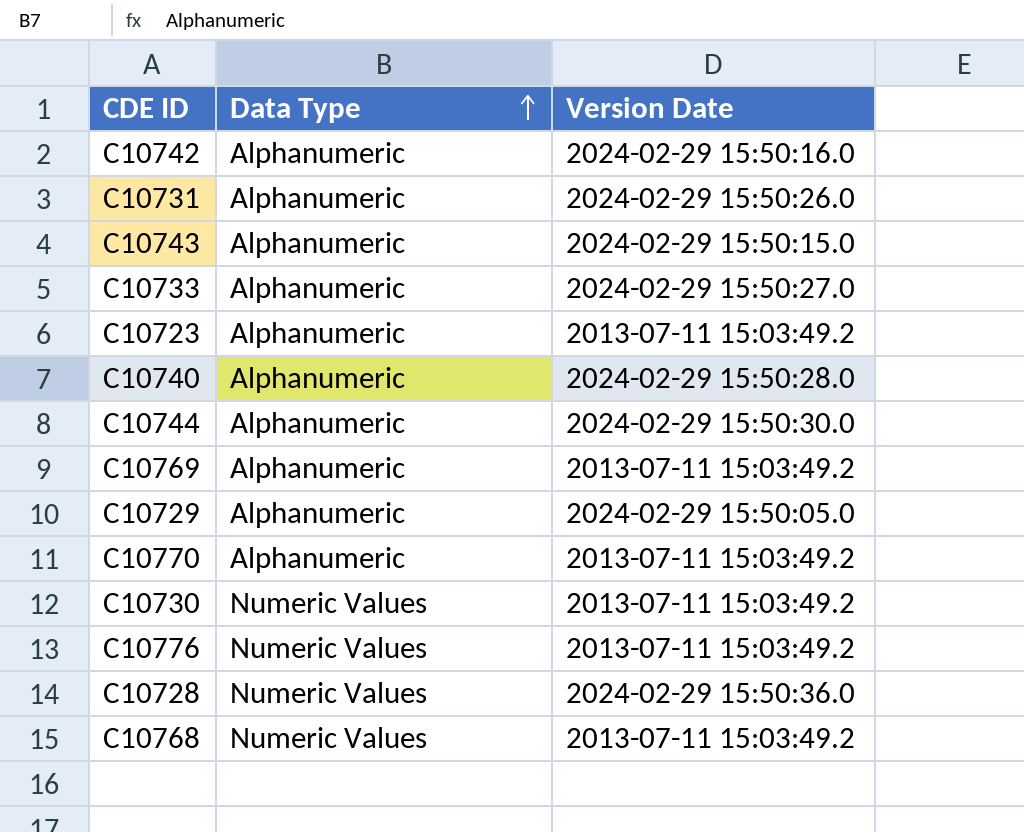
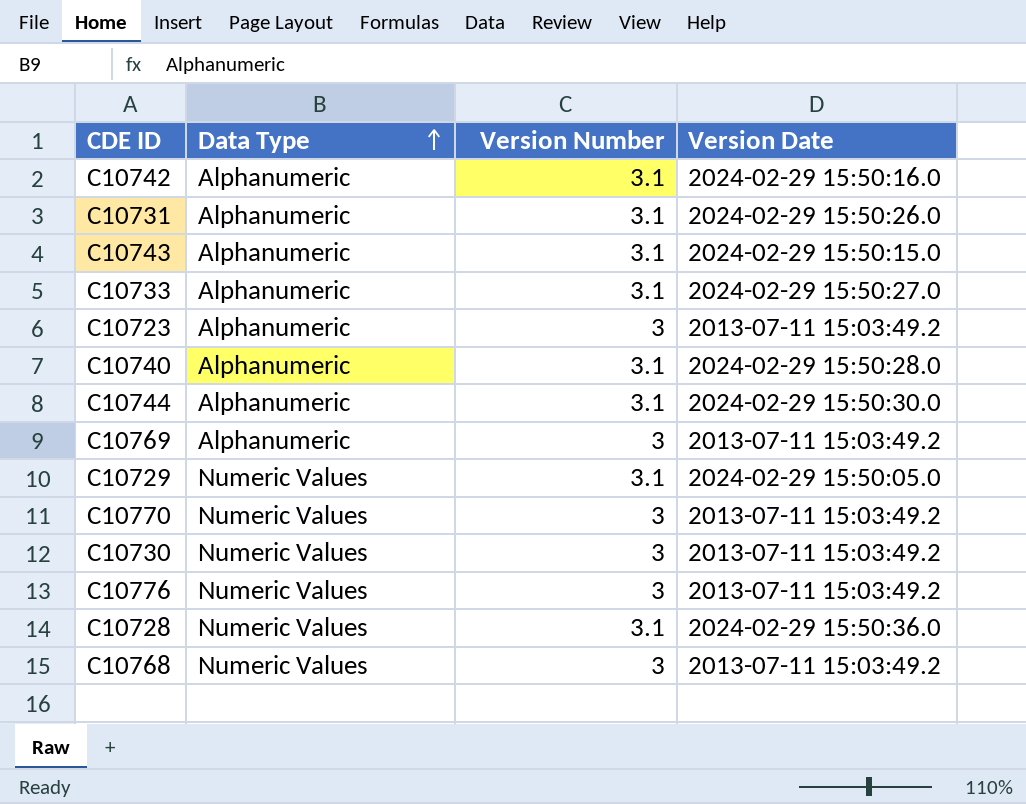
column Version Number | position: none -> 3
C10729 | Data Type: Alphanumeric -> Numeric Values
C10770 | Data Type: Alphanumeric -> Numeric Values

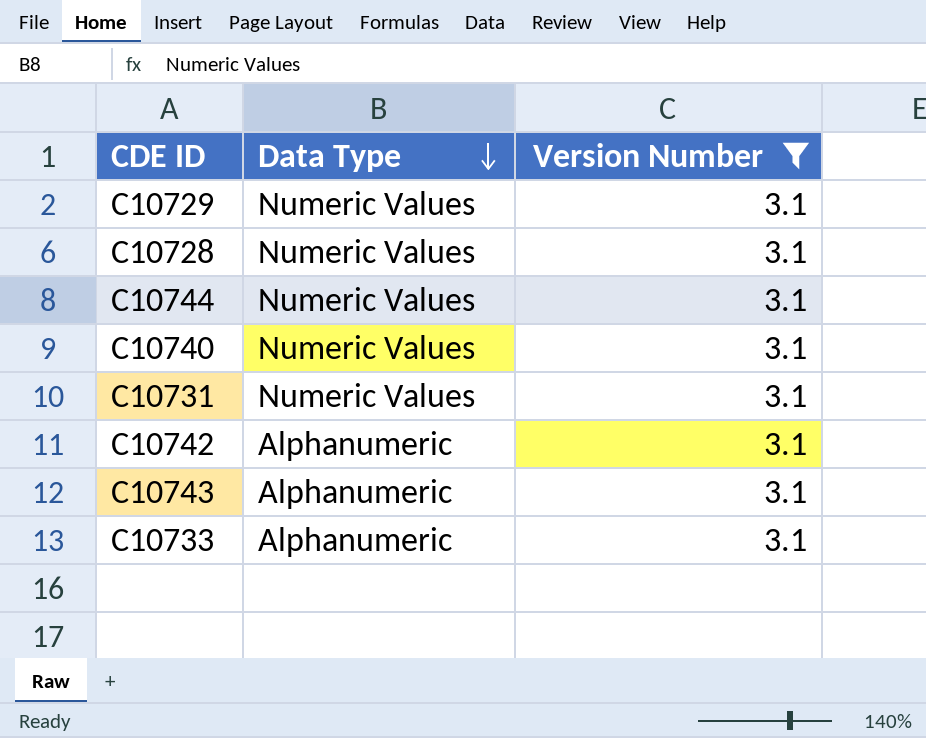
filter: none -> Version Number = 3.1
row order: Data Type ascending -> Data Type descending
column Version Date | position: 4 -> none
C10744 | Data Type: Alphanumeric -> Numeric Values
C10740 | Data Type: Alphanumeric -> Numeric Values
C10731 | Data Type: Alphanumeric -> Numeric Values

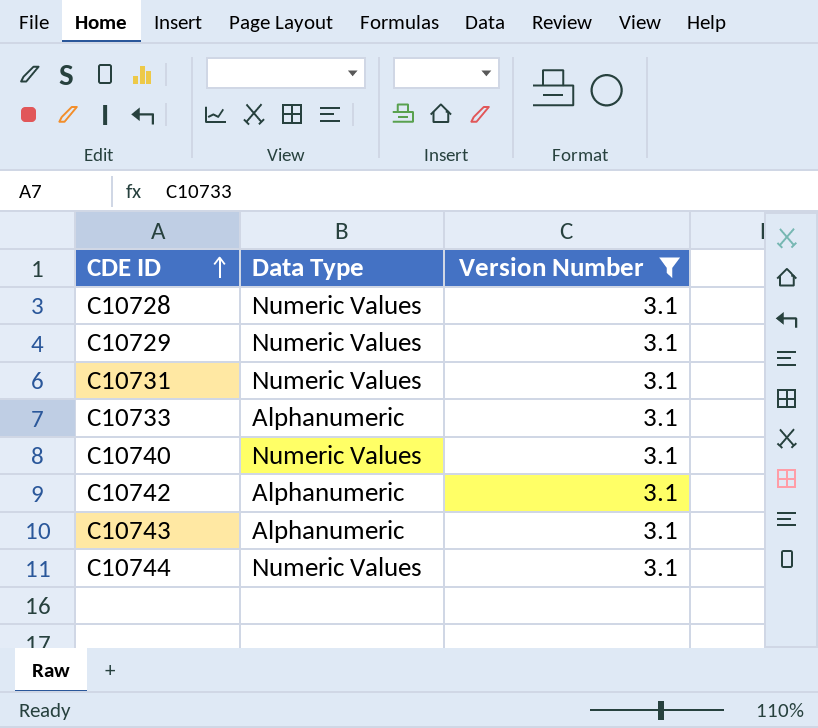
row order: Data Type descending -> CDE ID ascending

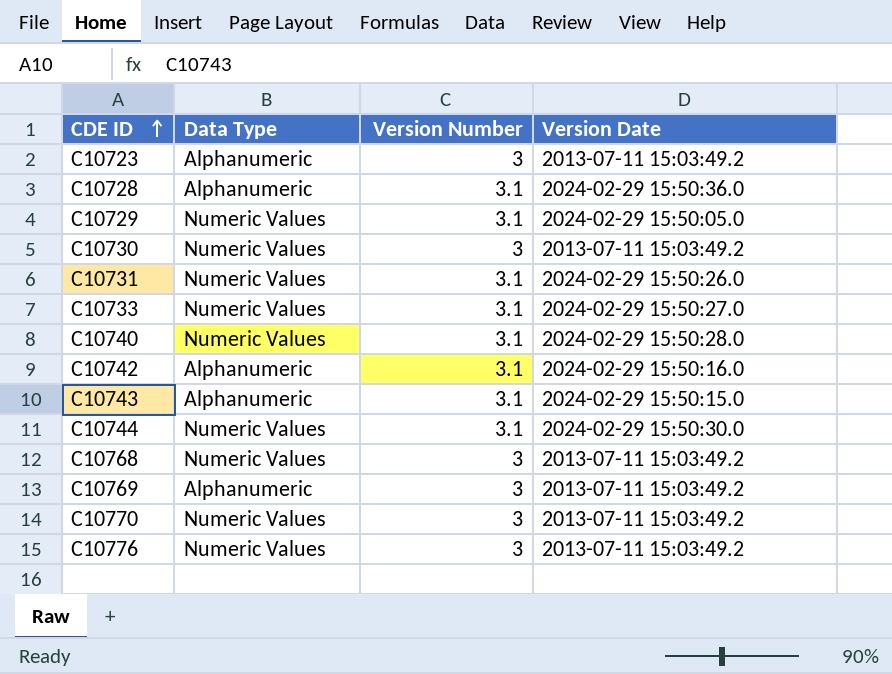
filter: Version Number = 3.1 -> none
column Version Date | position: none -> 4
C10728 | Data Type: Numeric Values -> Alphanumeric
C10733 | Data Type: Alphanumeric -> Numeric Values

